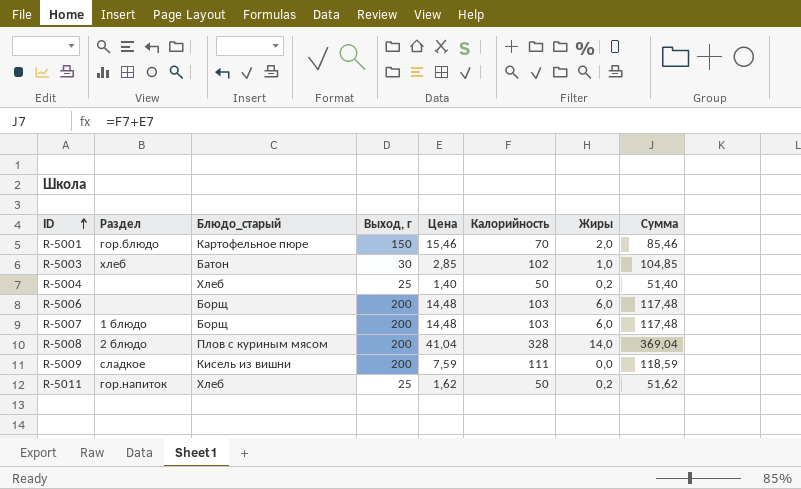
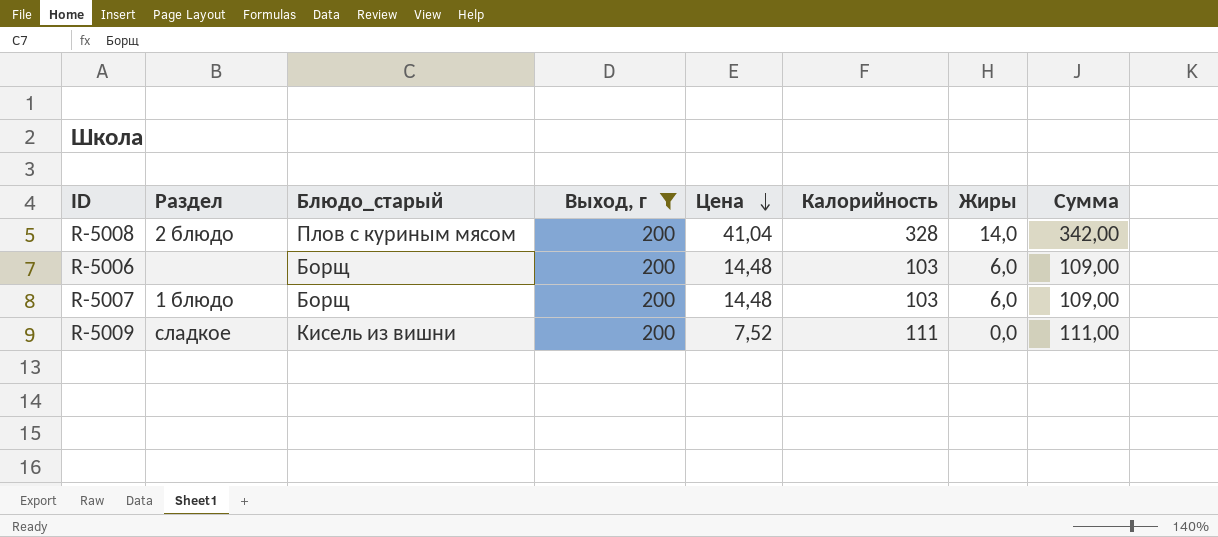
filter: none -> Выход, г = 200
row order: ID ascending -> Цена descending
column Сумма | formula: [Цена] + [Калорийность] -> [Калорийность] + [Жиры]
R-5009 | Цена: 7,59 -> 7,52

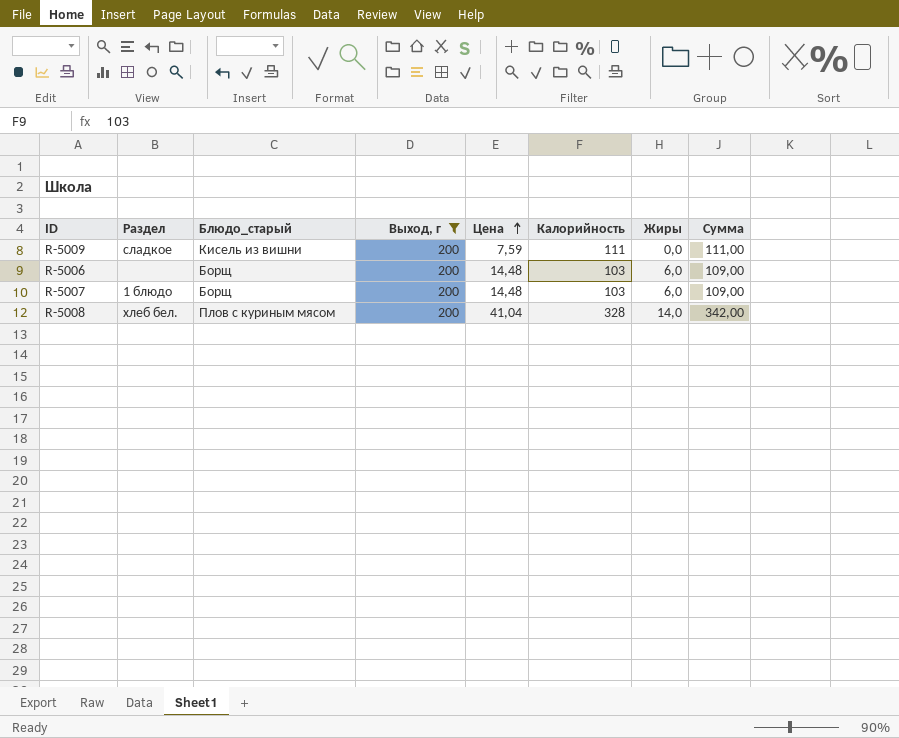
row order: Цена descending -> Цена ascending
R-5009 | Цена: 7,52 -> 7,59
R-5008 | Раздел: 2 блюдо -> хлеб бел.

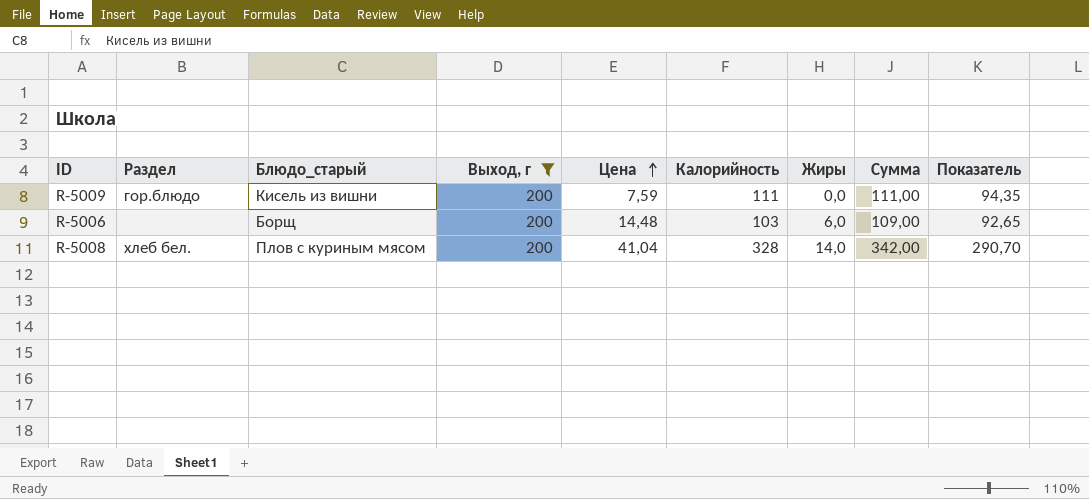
column Показатель | formula: none -> [Сумма] * 0,85
row R-5007: 1 блюдо | Борщ | 200 | 14,48 | 103 | 6,0 | 109,00 -> none
R-5009 | Раздел: сладкое -> гор.блюдо

